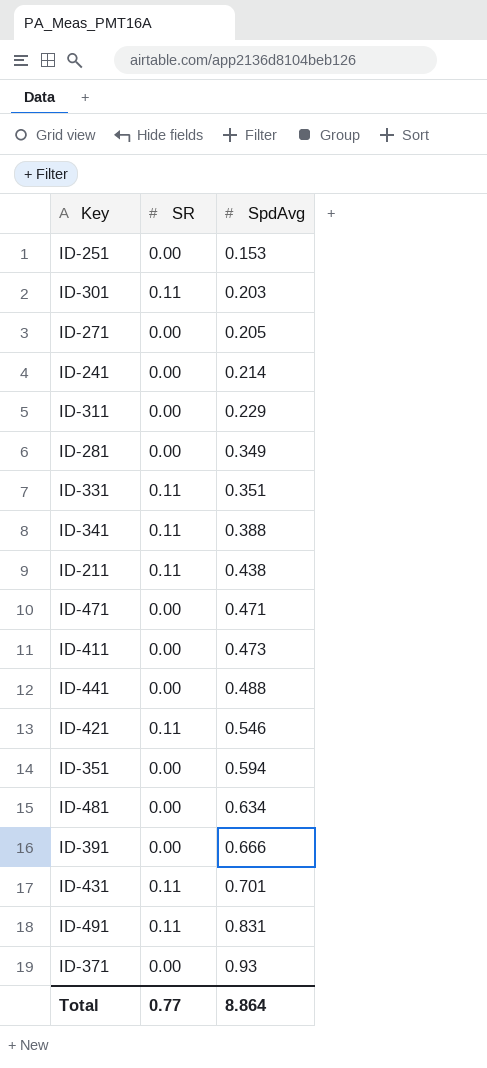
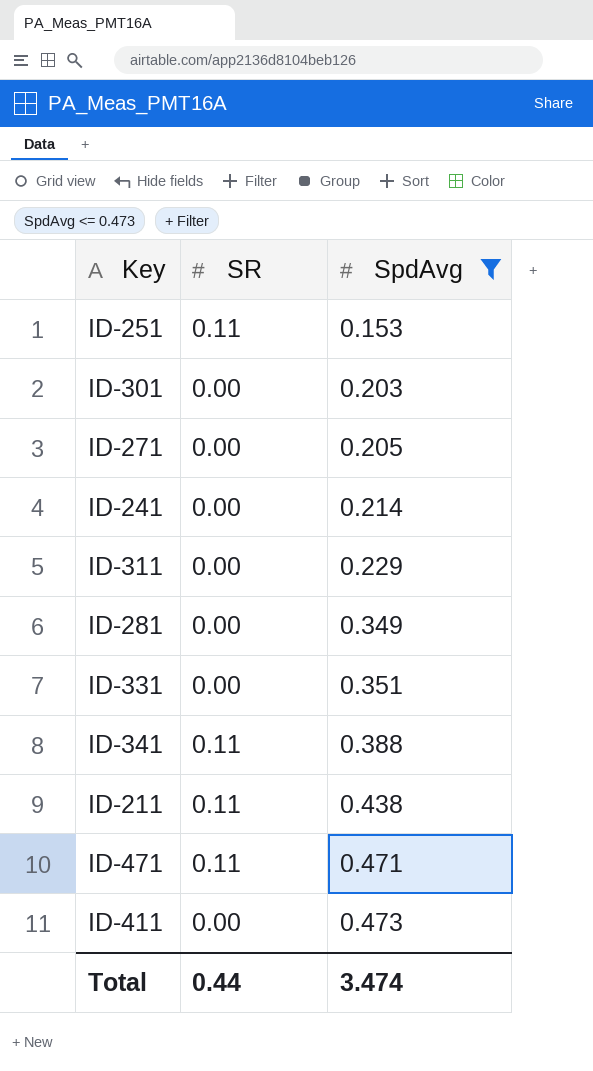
filter: none -> SpdAvg <= 0.473
ID-251 | SR: 0.00 -> 0.11
ID-301 | SR: 0.11 -> 0.00
ID-331 | SR: 0.11 -> 0.00
ID-471 | SR: 0.00 -> 0.11
Total | SR: 0.77 -> 0.44
Total | SpdAvg: 8.864 -> 3.474

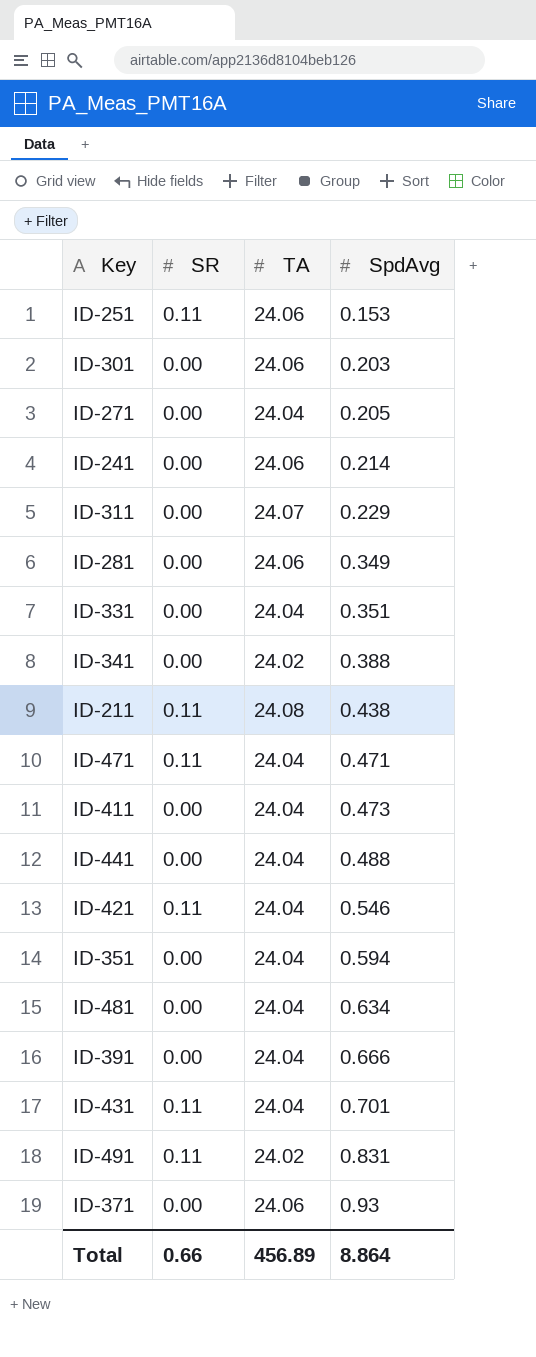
filter: SpdAvg <= 0.473 -> none
column TA | position: none -> 3
ID-341 | SR: 0.11 -> 0.00
Total | SR: 0.44 -> 0.66
Total | SpdAvg: 3.474 -> 8.864

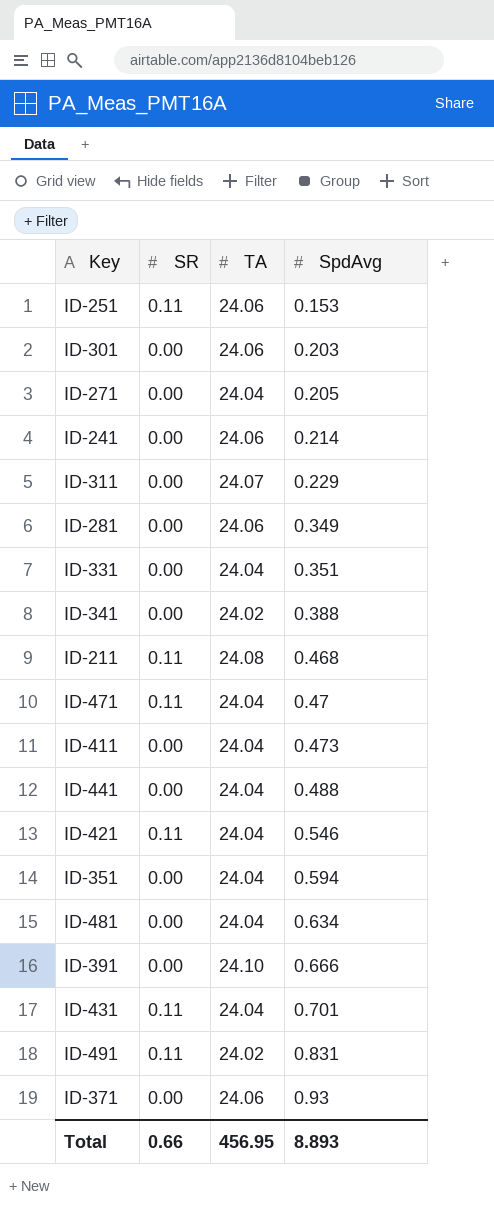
ID-211 | SpdAvg: 0.438 -> 0.468
ID-471 | SpdAvg: 0.471 -> 0.47
ID-391 | TA: 24.04 -> 24.10
Total | TA: 456.89 -> 456.95
Total | SpdAvg: 8.864 -> 8.893

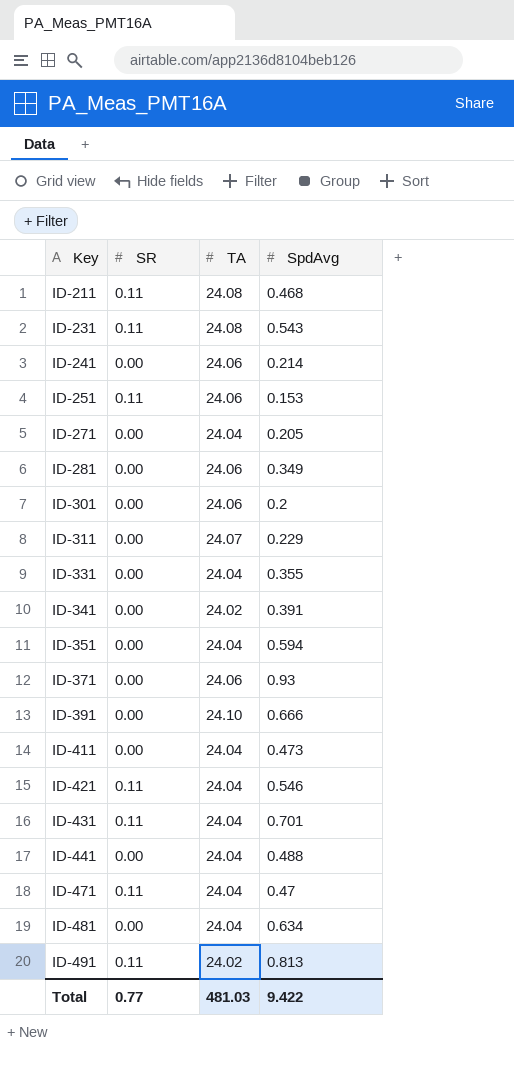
row order: SpdAvg ascending -> Key ascending
row ID-231: none -> 0.11 | 24.08 | 0.543
ID-301 | SpdAvg: 0.203 -> 0.2
ID-331 | SpdAvg: 0.351 -> 0.355
ID-341 | SpdAvg: 0.388 -> 0.391
ID-491 | SpdAvg: 0.831 -> 0.813
Total | SR: 0.66 -> 0.77
Total | TA: 456.95 -> 481.03
Total | SpdAvg: 8.893 -> 9.422

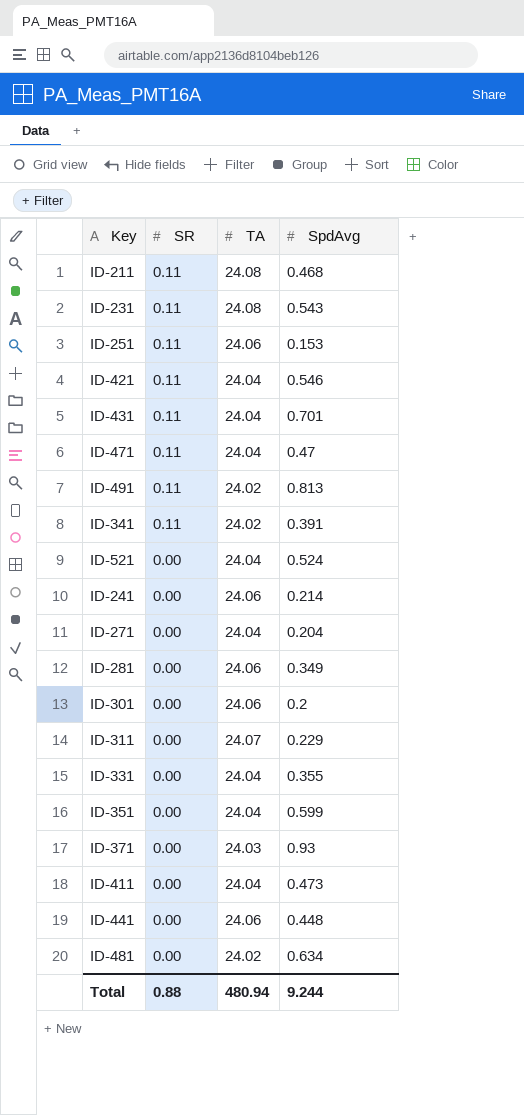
row order: Key ascending -> SR descending
row ID-391: 0.00 | 24.10 | 0.666 -> none
ID-341 | SR: 0.00 -> 0.11
row ID-521: none -> 0.00 | 24.04 | 0.524
ID-271 | SpdAvg: 0.205 -> 0.204
ID-351 | SpdAvg: 0.594 -> 0.599
ID-371 | TA: 24.06 -> 24.03
ID-441 | TA: 24.04 -> 24.06
ID-441 | SpdAvg: 0.488 -> 0.448
ID-481 | TA: 24.04 -> 24.02
Total | SR: 0.77 -> 0.88
Total | TA: 481.03 -> 480.94
Total | SpdAvg: 9.422 -> 9.244

